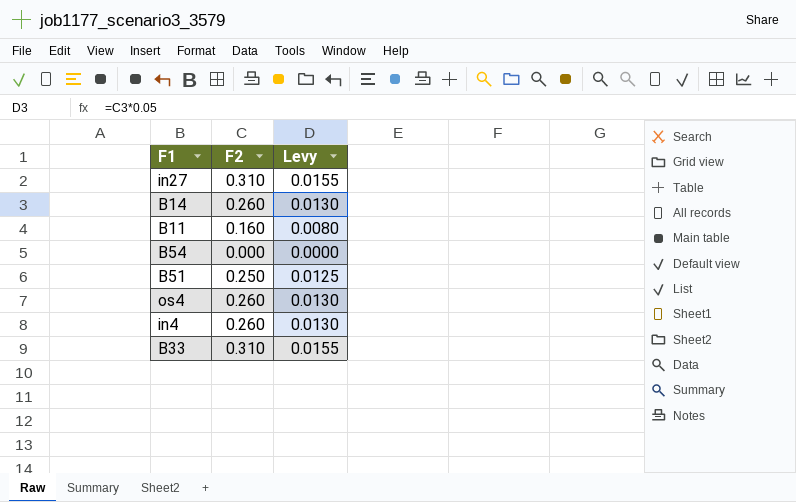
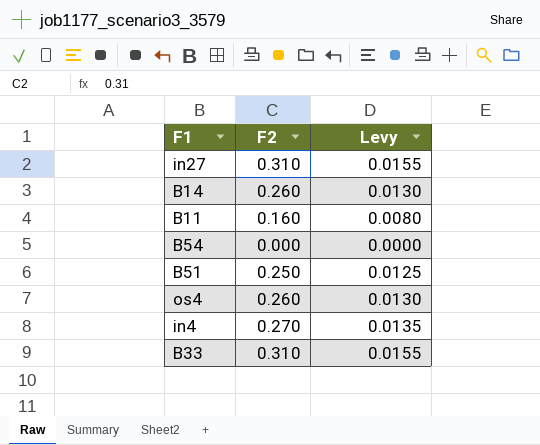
in4 | F2: 0.260 -> 0.270
in4 | Levy: 0.0130 -> 0.0135

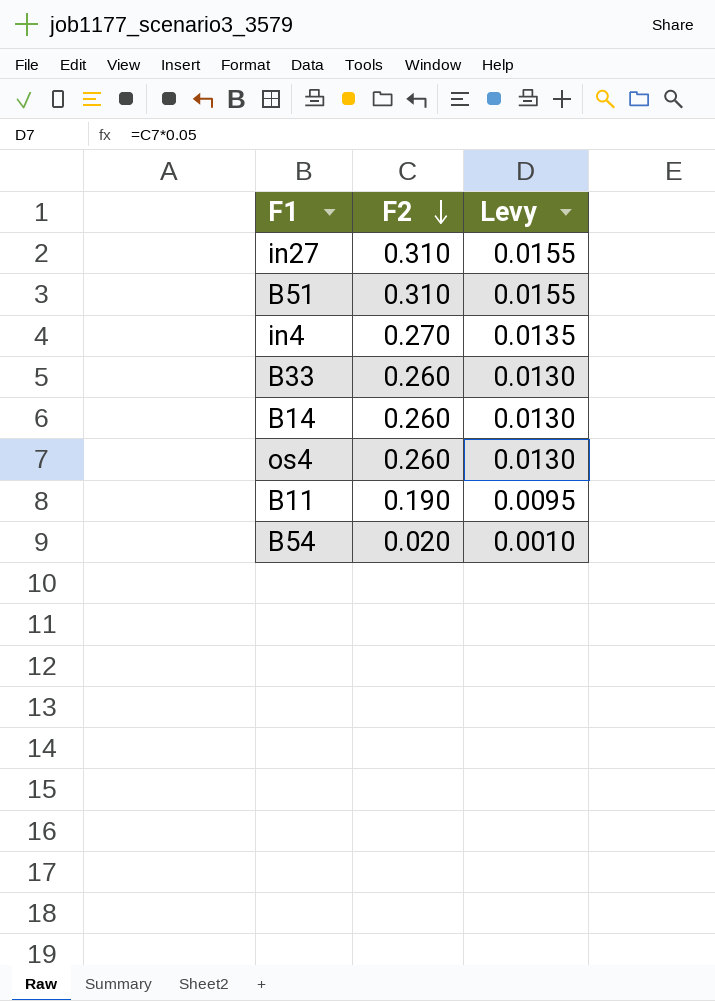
row order: none -> F2 descending
B51 | F2: 0.250 -> 0.310
B51 | Levy: 0.0125 -> 0.0155
B33 | F2: 0.310 -> 0.260
B33 | Levy: 0.0155 -> 0.0130
B11 | F2: 0.160 -> 0.190
B11 | Levy: 0.0080 -> 0.0095
B54 | F2: 0.000 -> 0.020
B54 | Levy: 0.0000 -> 0.0010

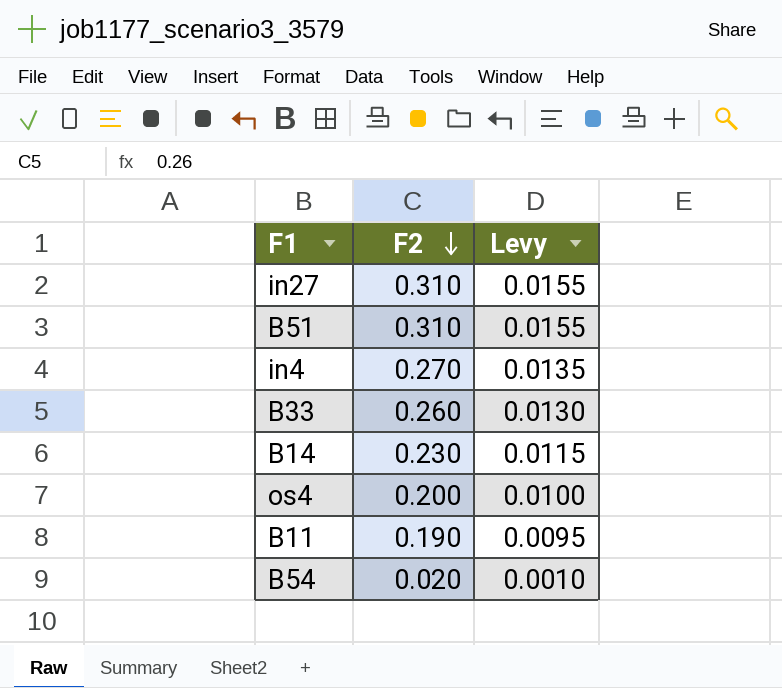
B14 | F2: 0.260 -> 0.230
B14 | Levy: 0.0130 -> 0.0115
os4 | F2: 0.260 -> 0.200
os4 | Levy: 0.0130 -> 0.0100

